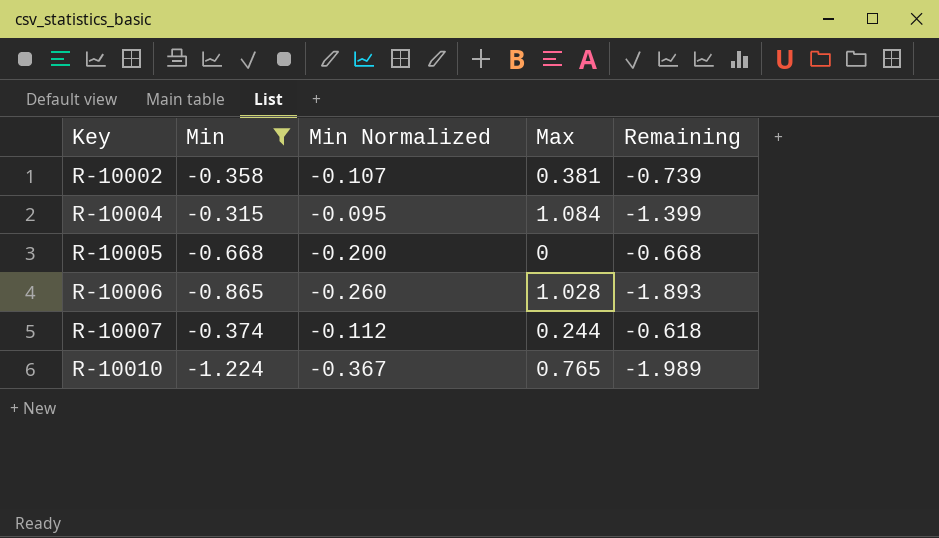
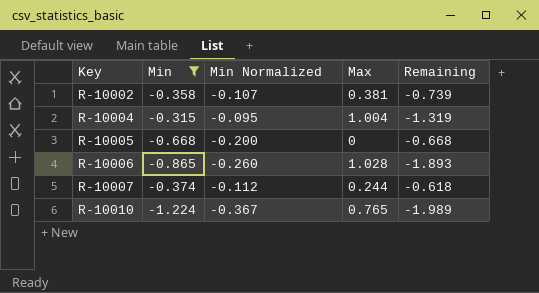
R-10004 | Max: 1.084 -> 1.004
R-10004 | Remaining: -1.399 -> -1.319

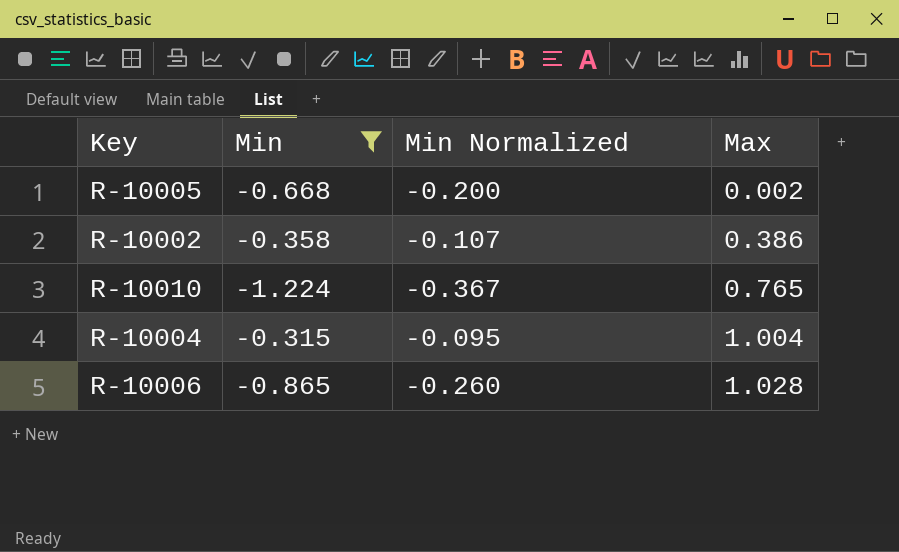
row order: Key ascending -> Max ascending
column Remaining | formula: [Min] - [Max] -> none
row R-10007: -0.374 | -0.112 | 0.244 | -0.618 -> none
R-10005 | Max: 0 -> 0.002
R-10002 | Max: 0.381 -> 0.386

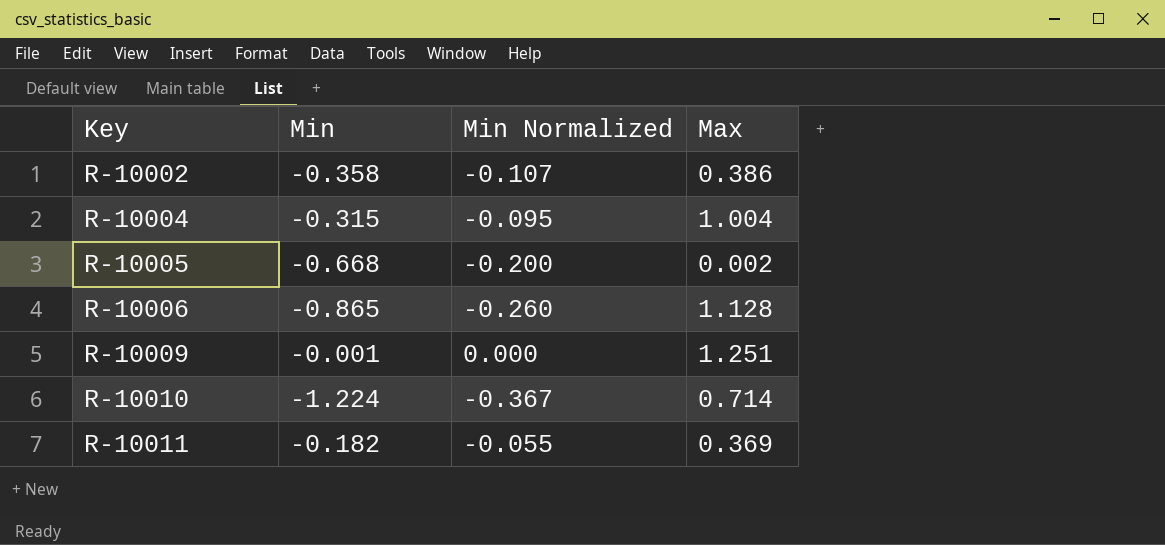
filter: Min <= -0.315 -> none
row order: Max ascending -> Key ascending
R-10006 | Max: 1.028 -> 1.128
R-10010 | Max: 0.765 -> 0.714

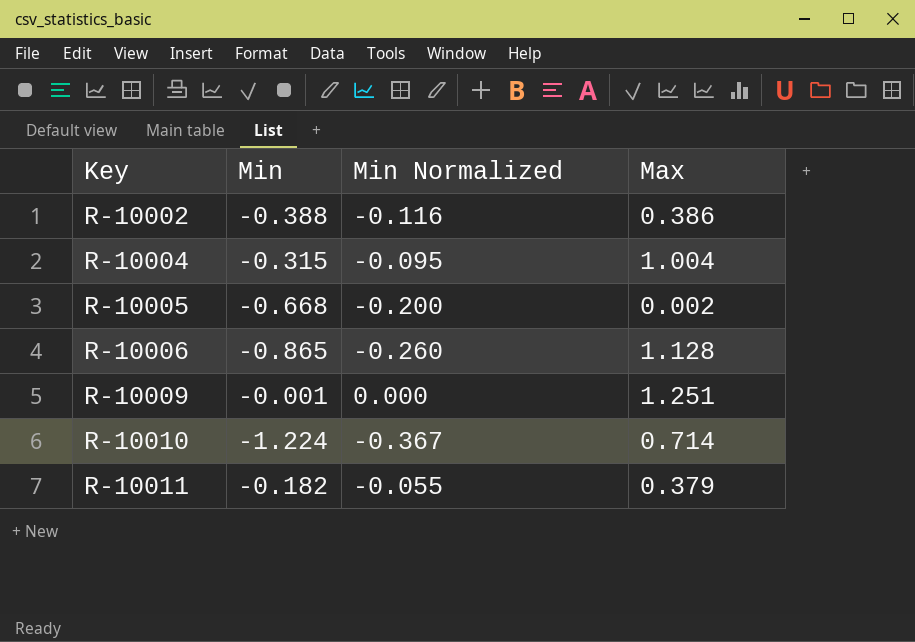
R-10002 | Min: -0.358 -> -0.388
R-10002 | Min Normalized: -0.107 -> -0.116
R-10011 | Max: 0.369 -> 0.379

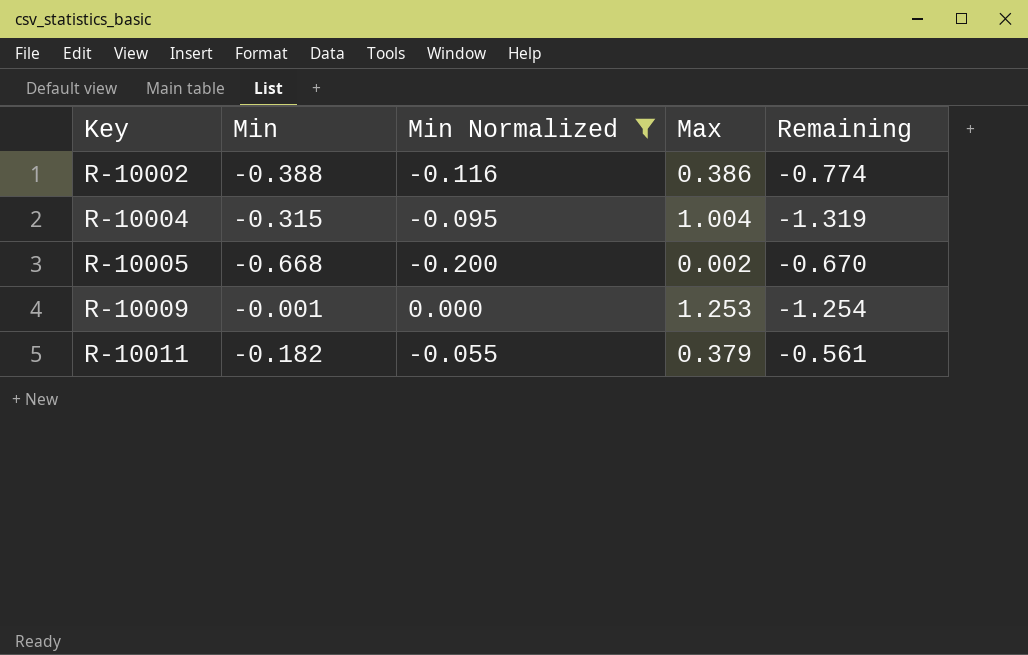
filter: none -> Min Normalized >= -0.200
column Remaining | formula: none -> [Min] - [Max]
R-10009 | Max: 1.251 -> 1.253

